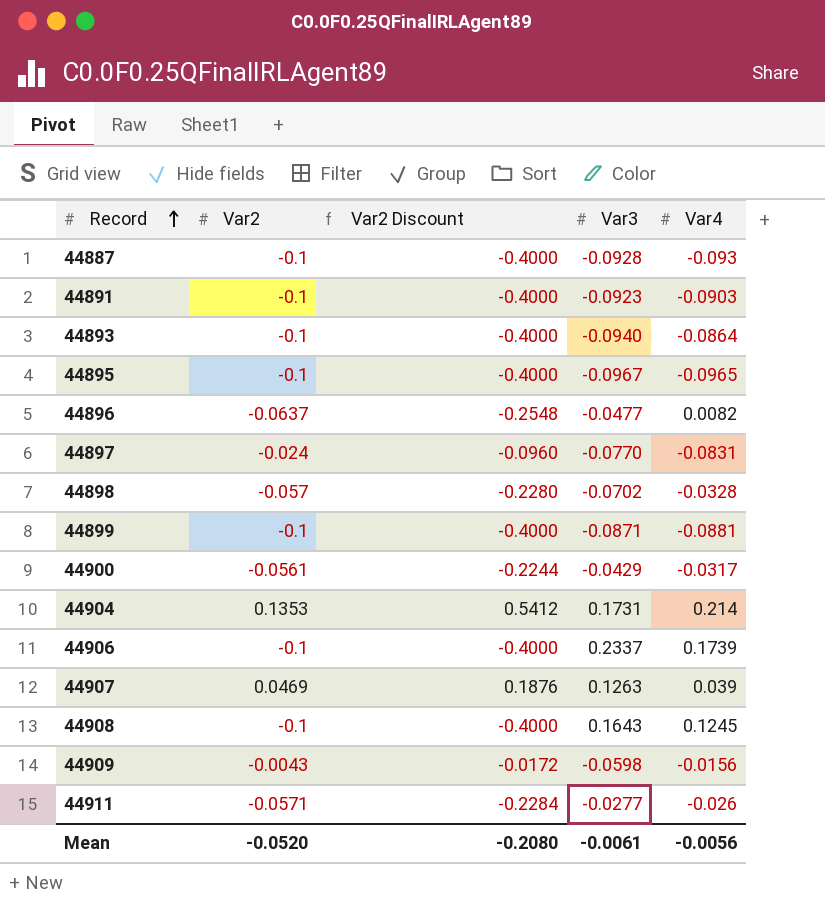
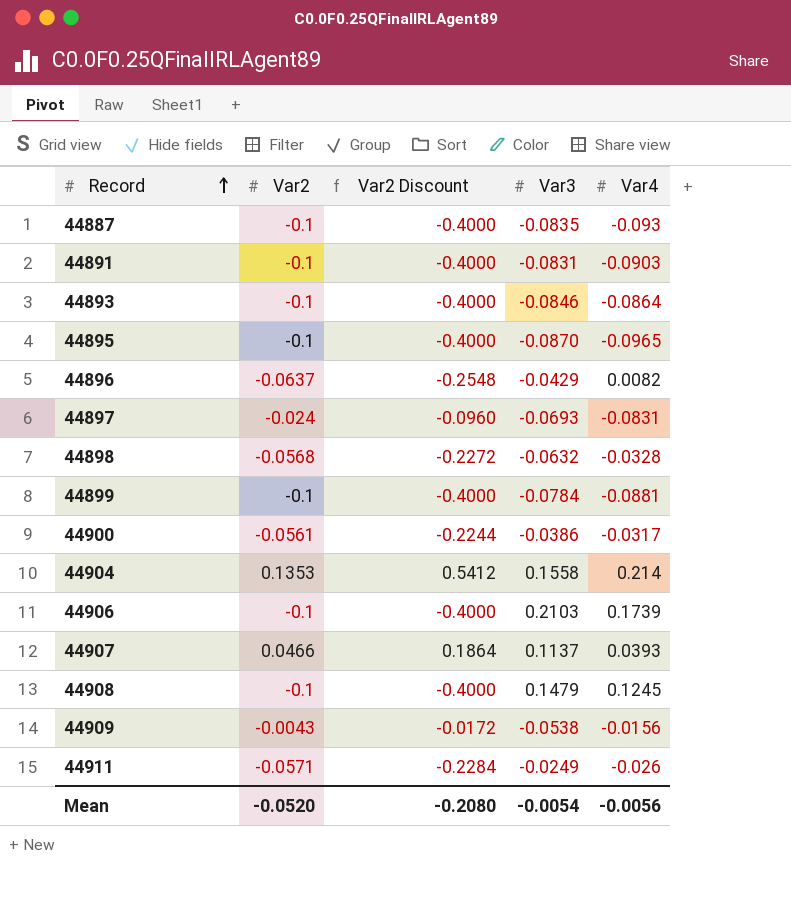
44887 | Var3: -0.0928 -> -0.0835
44891 | Var3: -0.0923 -> -0.0831
44893 | Var3: -0.0940 -> -0.0846
44895 | Var3: -0.0967 -> -0.0870
44896 | Var3: -0.0477 -> -0.0429
44897 | Var3: -0.0770 -> -0.0693
44898 | Var2: -0.057 -> -0.0568
44898 | Var2 Discount: -0.2280 -> -0.2272
44898 | Var3: -0.0702 -> -0.0632
44899 | Var3: -0.0871 -> -0.0784
44900 | Var3: -0.0429 -> -0.0386
44904 | Var3: 0.1731 -> 0.1558
44906 | Var3: 0.2337 -> 0.2103
44907 | Var2: 0.0469 -> 0.0466
44907 | Var2 Discount: 0.1876 -> 0.1864
44907 | Var3: 0.1263 -> 0.1137
44907 | Var4: 0.039 -> 0.0393
44908 | Var3: 0.1643 -> 0.1479
44909 | Var3: -0.0598 -> -0.0538
44911 | Var3: -0.0277 -> -0.0249
Mean | Var3: -0.0061 -> -0.0054

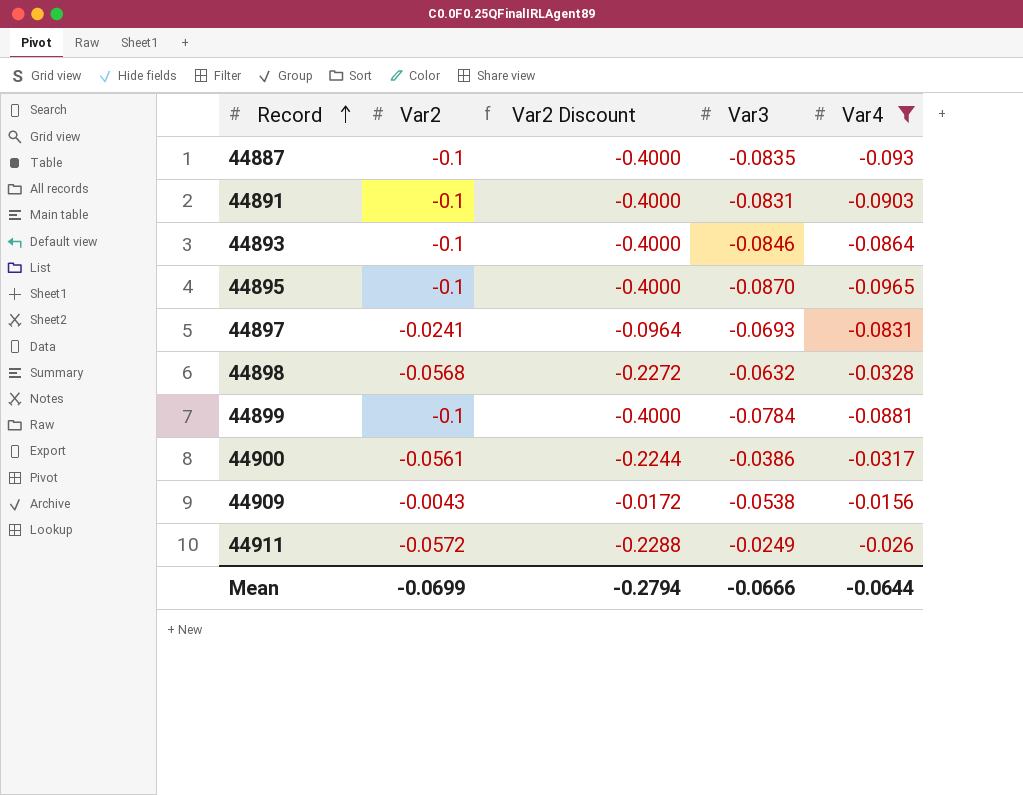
filter: none -> Var4 <= -0.0156
44897 | Var2: -0.024 -> -0.0241
44897 | Var2 Discount: -0.0960 -> -0.0964
44911 | Var2: -0.0571 -> -0.0572
44911 | Var2 Discount: -0.2284 -> -0.2288
Mean | Var2: -0.0520 -> -0.0699
Mean | Var2 Discount: -0.2080 -> -0.2794
Mean | Var3: -0.0054 -> -0.0666
Mean | Var4: -0.0056 -> -0.0644

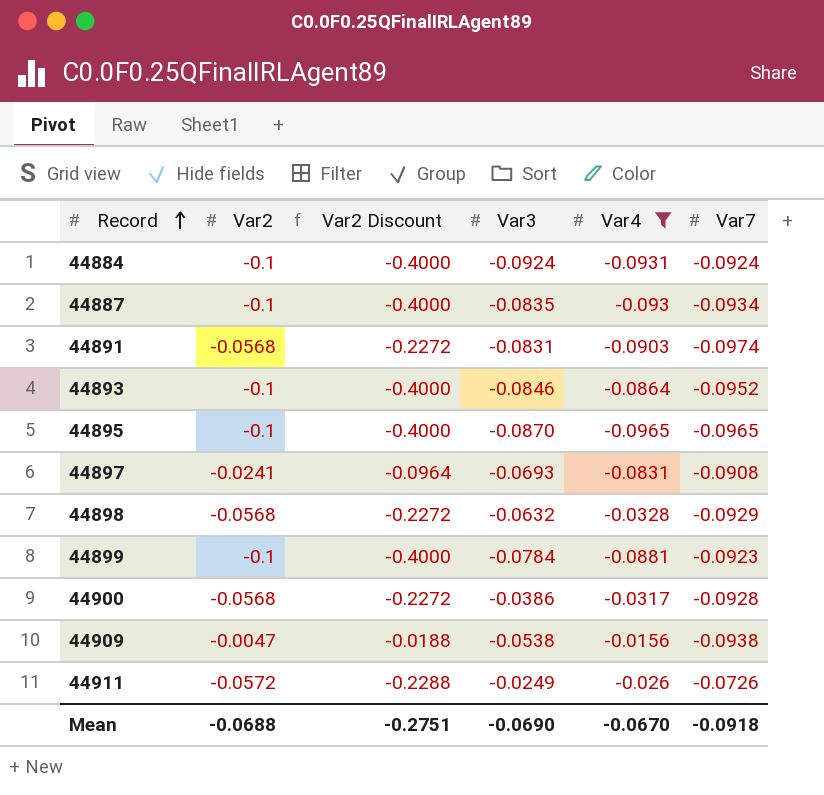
column Var7 | position: none -> 6
row 44884: none -> -0.1 | -0.4000 | -0.0924 | -0.0931 | -0.0924
44891 | Var2: -0.1 -> -0.0568
44891 | Var2 Discount: -0.4000 -> -0.2272
44900 | Var2: -0.0561 -> -0.0568
44900 | Var2 Discount: -0.2244 -> -0.2272
44909 | Var2: -0.0043 -> -0.0047
44909 | Var2 Discount: -0.0172 -> -0.0188
Mean | Var2: -0.0699 -> -0.0688
Mean | Var2 Discount: -0.2794 -> -0.2751
Mean | Var3: -0.0666 -> -0.0690
Mean | Var4: -0.0644 -> -0.0670

